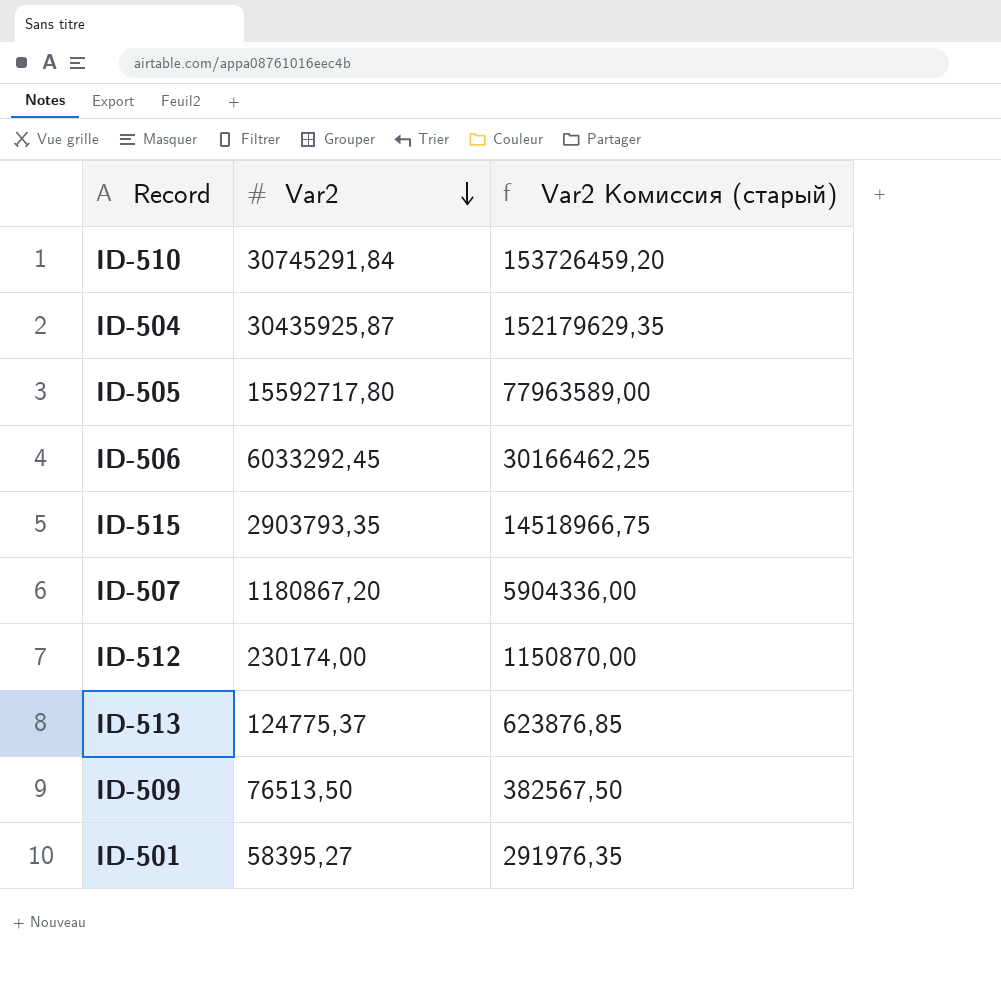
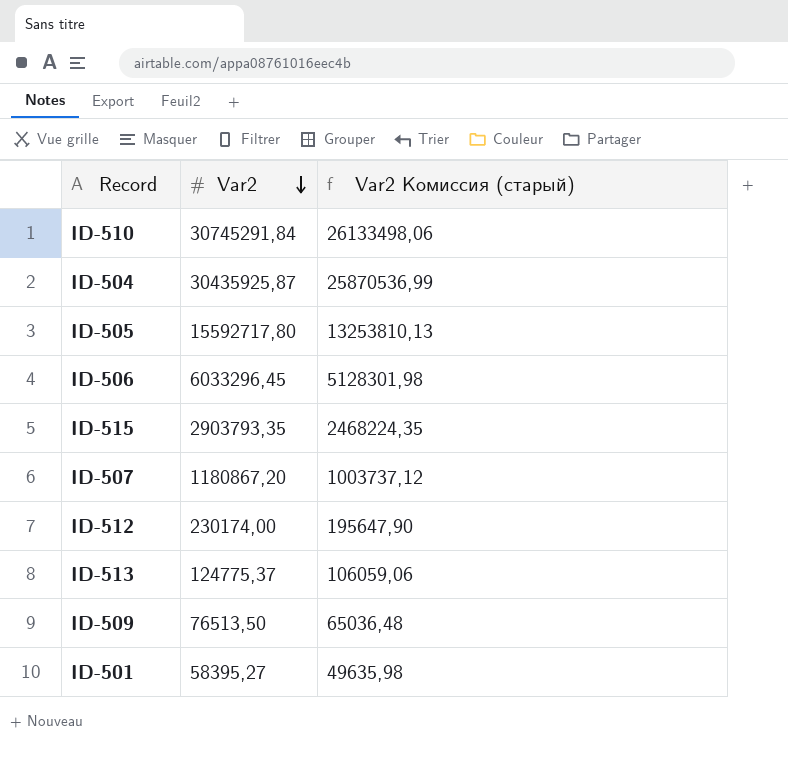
column Var2 Комиссия (старый) | formula: [Var2] * 5 -> [Var2] * 0,85
ID-506 | Var2: 6033292,45 -> 6033296,45

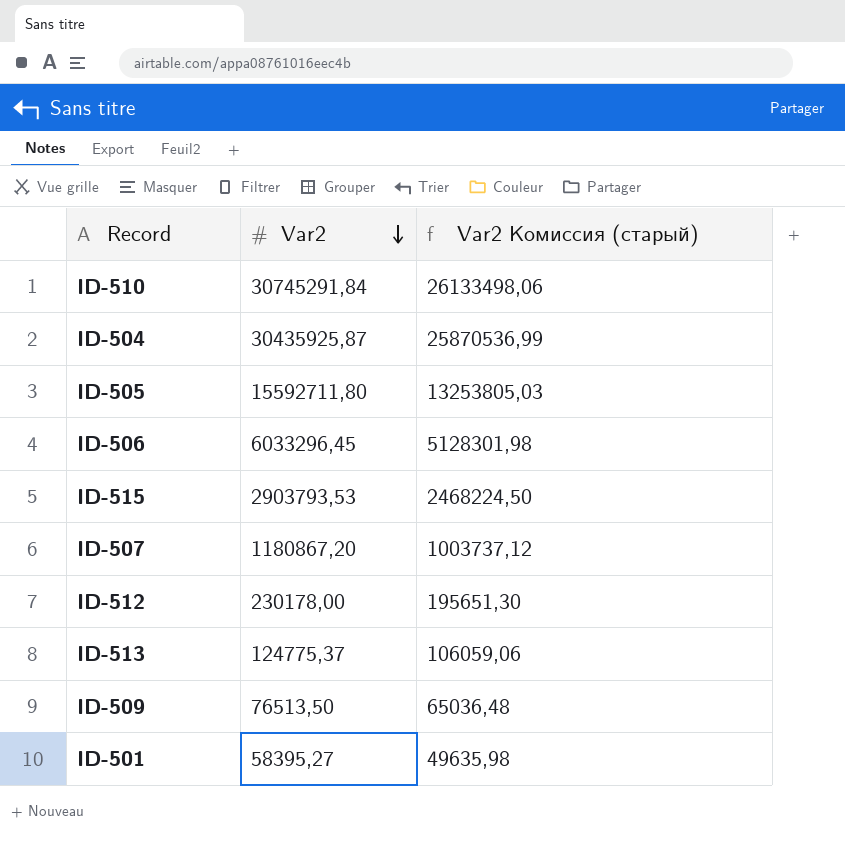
ID-505 | Var2: 15592717,80 -> 15592711,80
ID-505 | Var2 Комиссия (старый): 13253810,13 -> 13253805,03
ID-515 | Var2: 2903793,35 -> 2903793,53
ID-515 | Var2 Комиссия (старый): 2468224,35 -> 2468224,50
ID-512 | Var2: 230174,00 -> 230178,00
ID-512 | Var2 Комиссия (старый): 195647,90 -> 195651,30

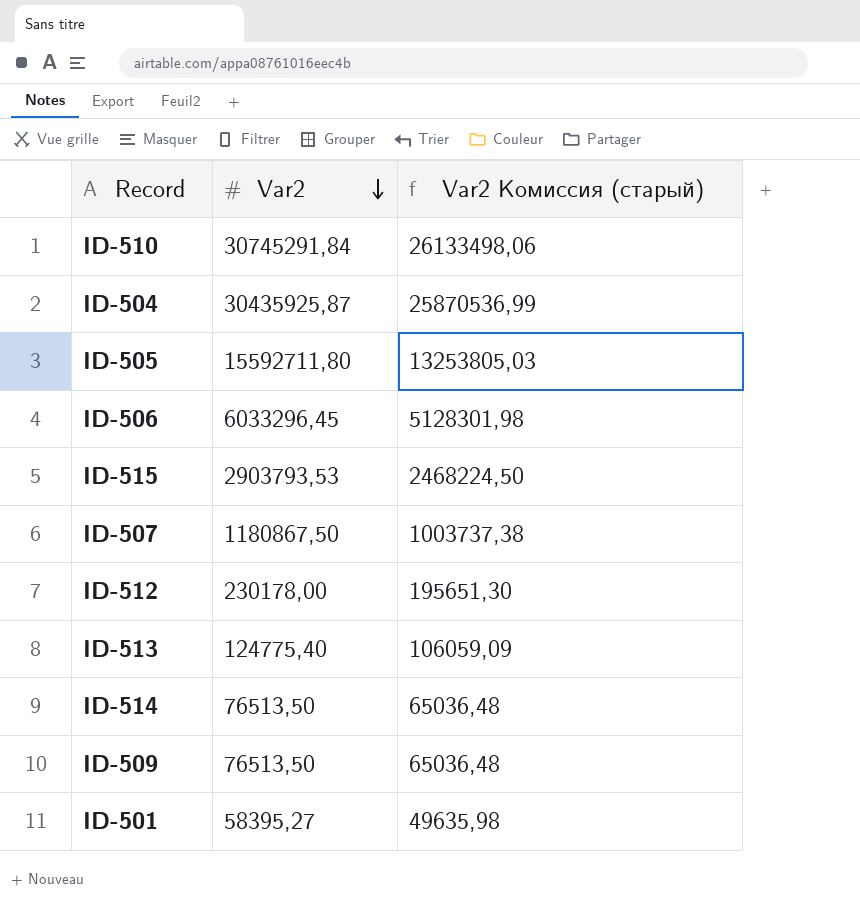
ID-507 | Var2: 1180867,20 -> 1180867,50
ID-507 | Var2 Комиссия (старый): 1003737,12 -> 1003737,38
ID-513 | Var2: 124775,37 -> 124775,40
ID-513 | Var2 Комиссия (старый): 106059,06 -> 106059,09
row ID-514: none -> 76513,50 | 65036,48

